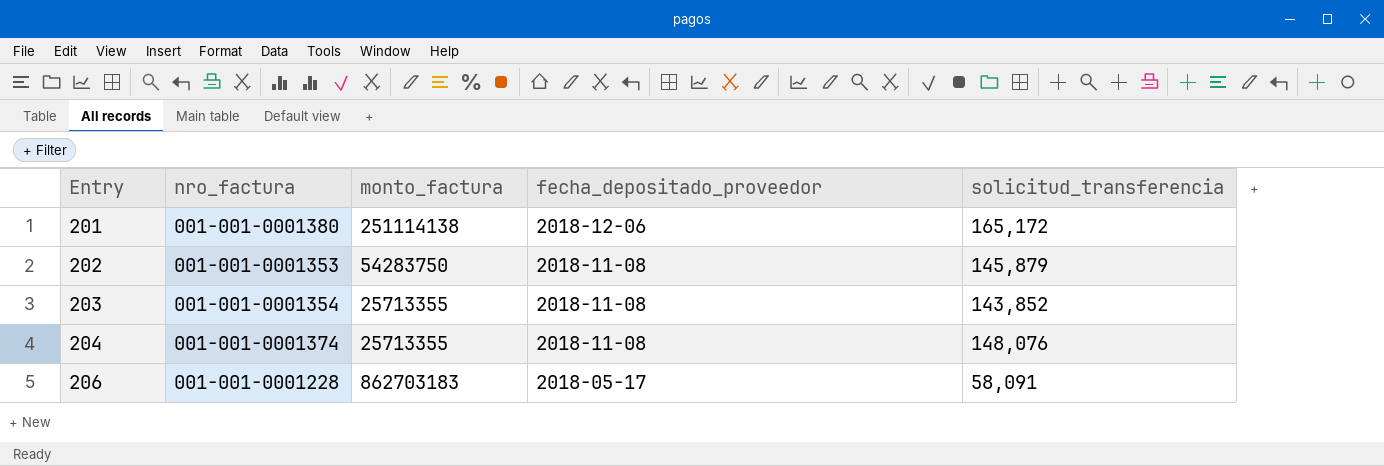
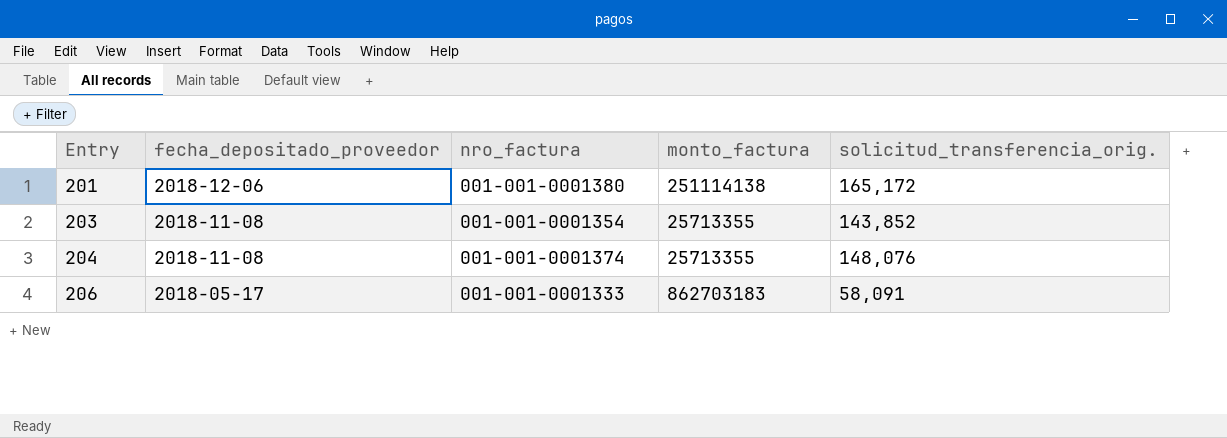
column fecha_depositado_proveedor | position: 4 -> 2
column name: solicitud_transferencia -> solicitud_transferencia_orig.
row 202: 001-001-0001353 | 54283750 | 2018-11-08 | 145,879 -> none
206 | nro_factura: 001-001-0001228 -> 001-001-0001333

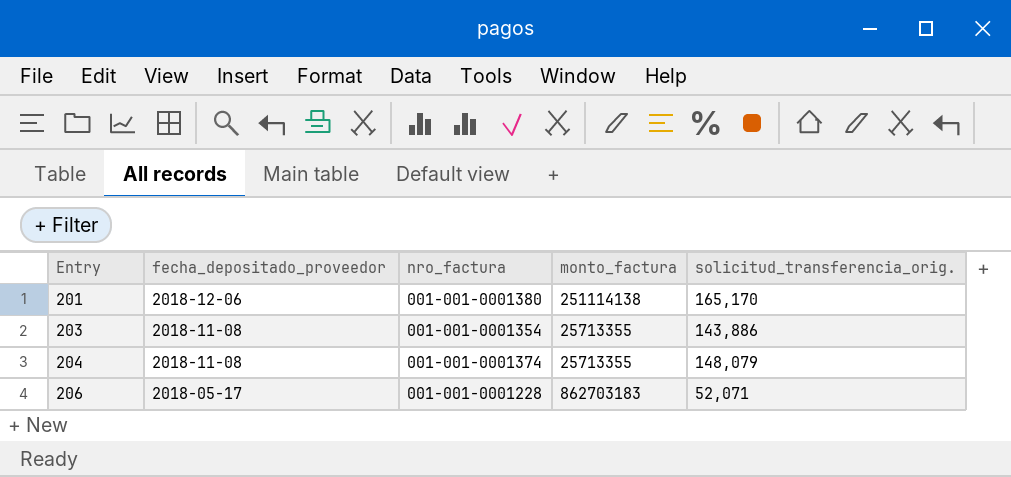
201 | solicitud_transferencia_orig.: 165,172 -> 165,170
203 | solicitud_transferencia_orig.: 143,852 -> 143,886
204 | solicitud_transferencia_orig.: 148,076 -> 148,079
206 | nro_factura: 001-001-0001333 -> 001-001-0001228
206 | solicitud_transferencia_orig.: 58,091 -> 52,071

